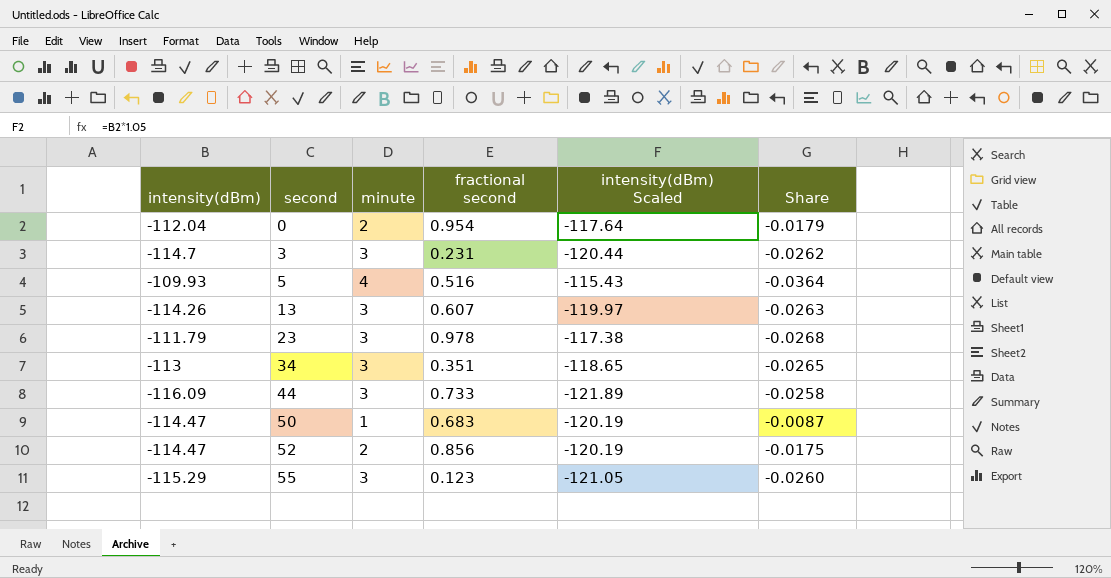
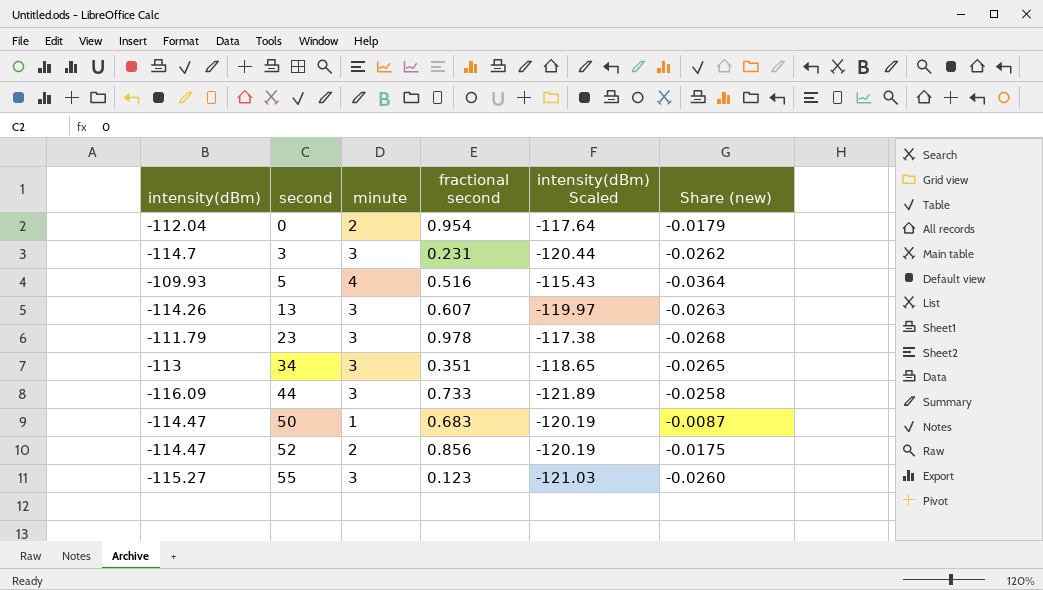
column name: Share -> Share (new)
55 | intensity(dBm): -115.29 -> -115.27
55 | intensity(dBm) Scaled: -121.05 -> -121.03

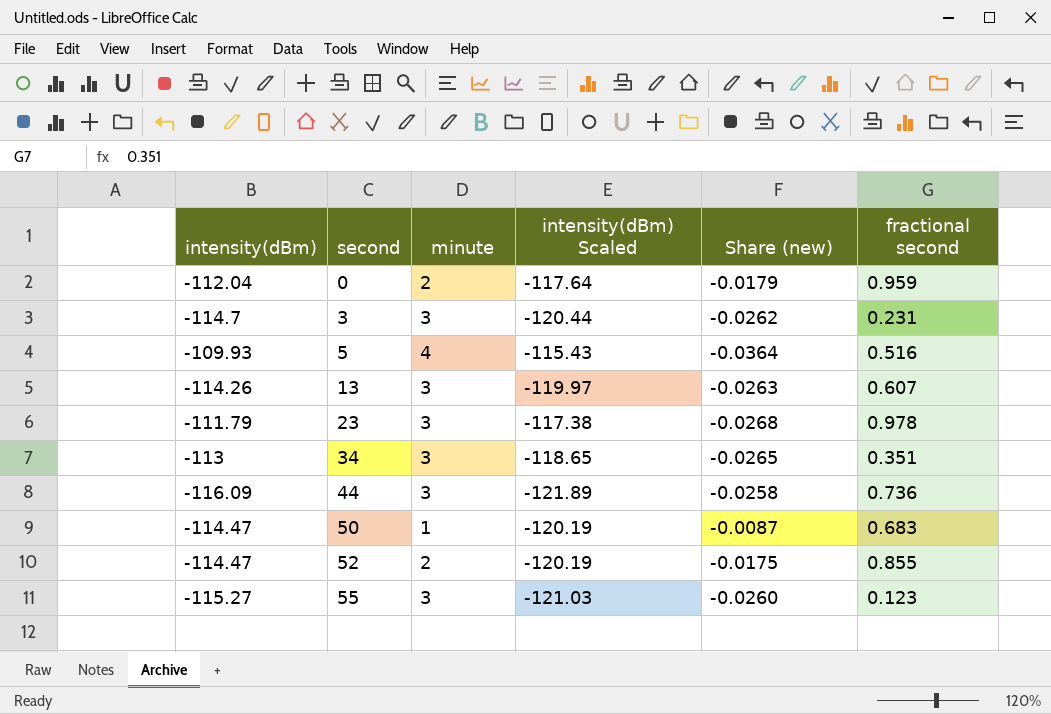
column fractional second | position: 4 -> 6
0 | fractional second: 0.954 -> 0.959
44 | fractional second: 0.733 -> 0.736
52 | fractional second: 0.856 -> 0.855

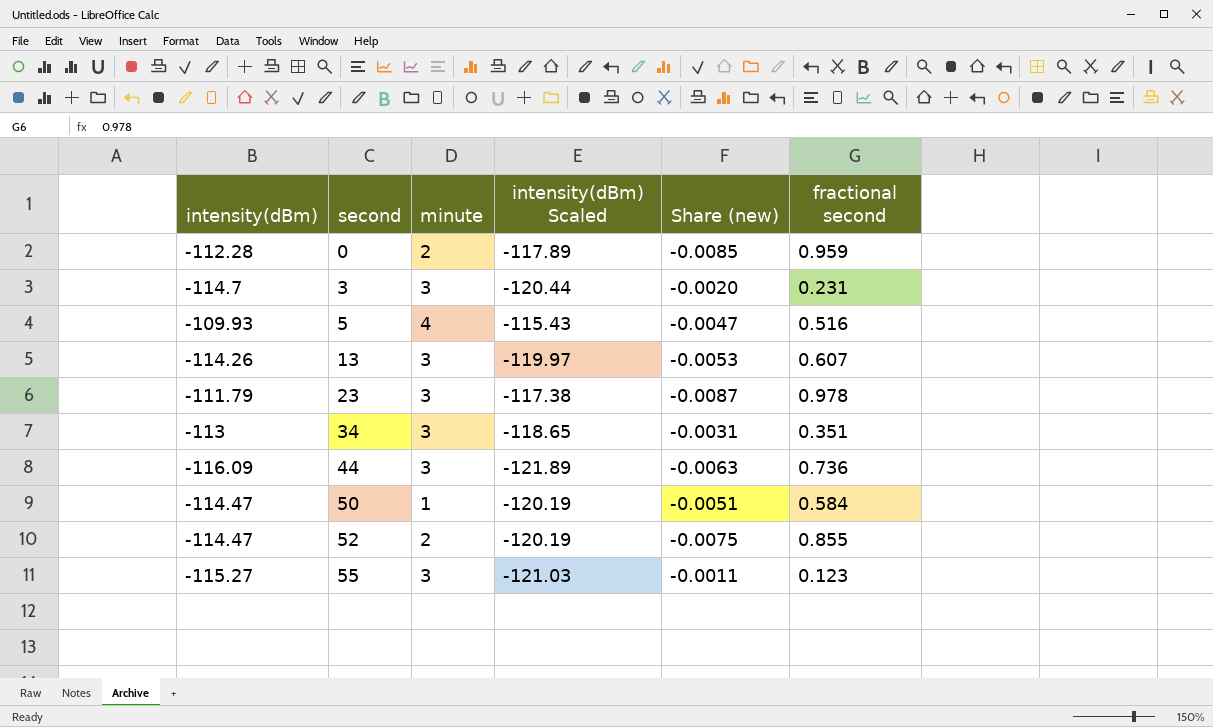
column Share (new) | formula: [minute] / [intensity(dBm)] -> [fractional second] / [intensity(dBm)]
0 | intensity(dBm): -112.04 -> -112.28
0 | intensity(dBm) Scaled: -117.64 -> -117.89
50 | fractional second: 0.683 -> 0.584

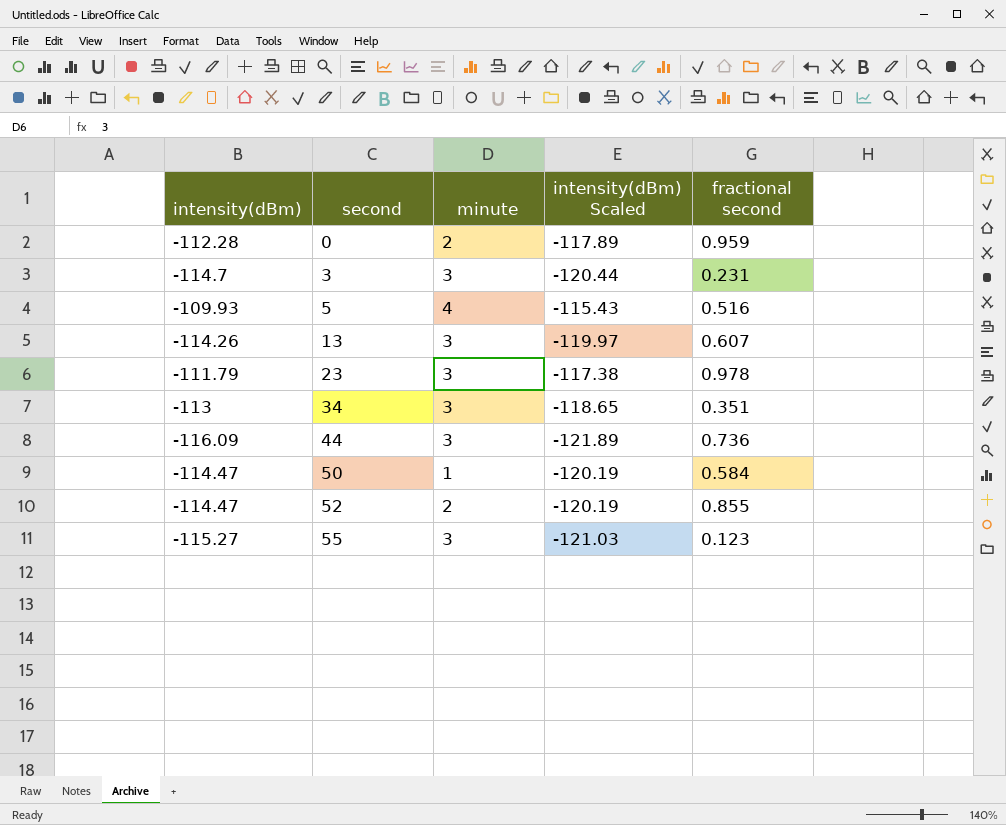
column Share (new) | formula: [fractional second] / [intensity(dBm)] -> none

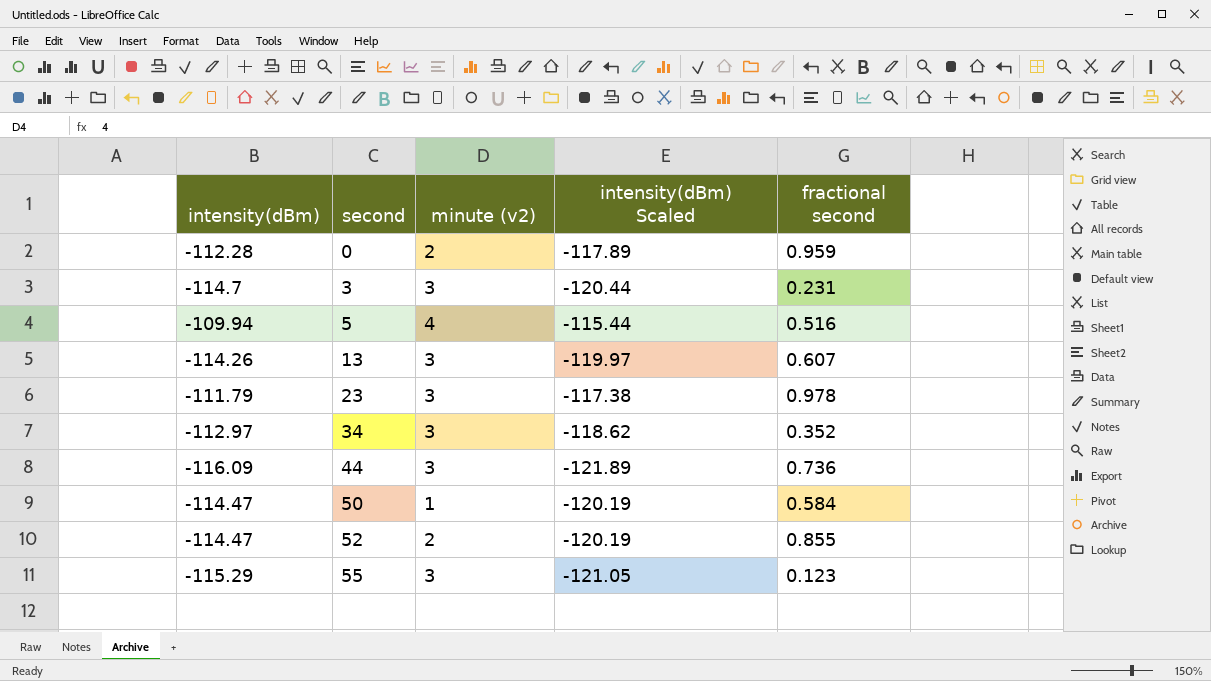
column name: minute -> minute (v2)
5 | intensity(dBm): -109.93 -> -109.94
5 | intensity(dBm) Scaled: -115.43 -> -115.44
34 | intensity(dBm): -113 -> -112.97
34 | intensity(dBm) Scaled: -118.65 -> -118.62
34 | fractional second: 0.351 -> 0.352
55 | intensity(dBm): -115.27 -> -115.29
55 | intensity(dBm) Scaled: -121.03 -> -121.05

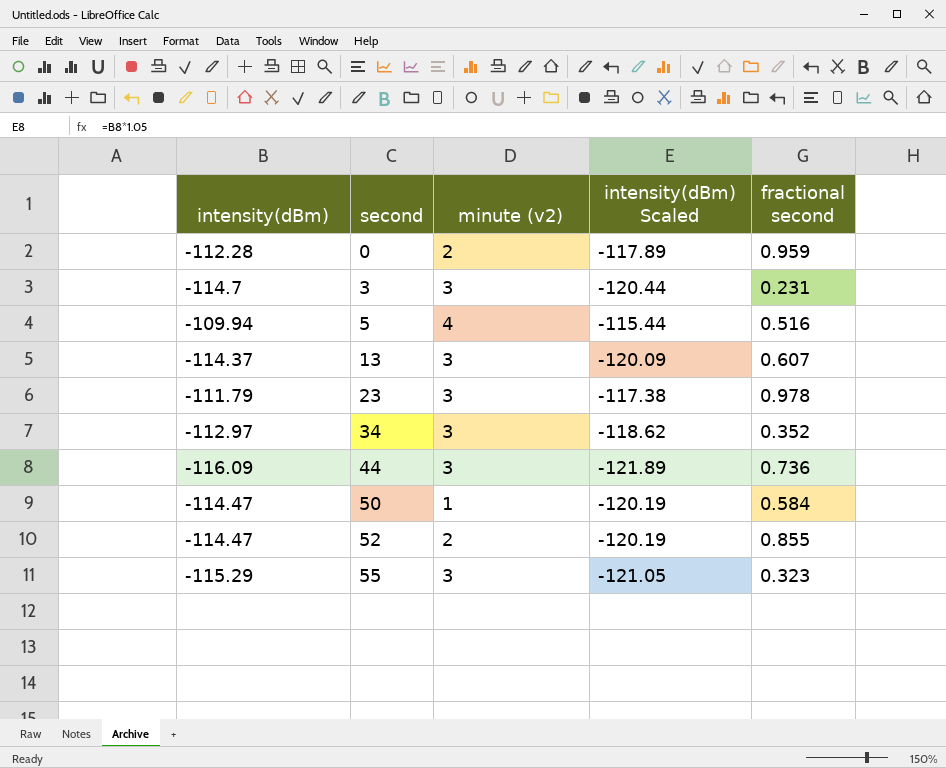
13 | intensity(dBm): -114.26 -> -114.37
13 | intensity(dBm) Scaled: -119.97 -> -120.09
55 | fractional second: 0.123 -> 0.323

